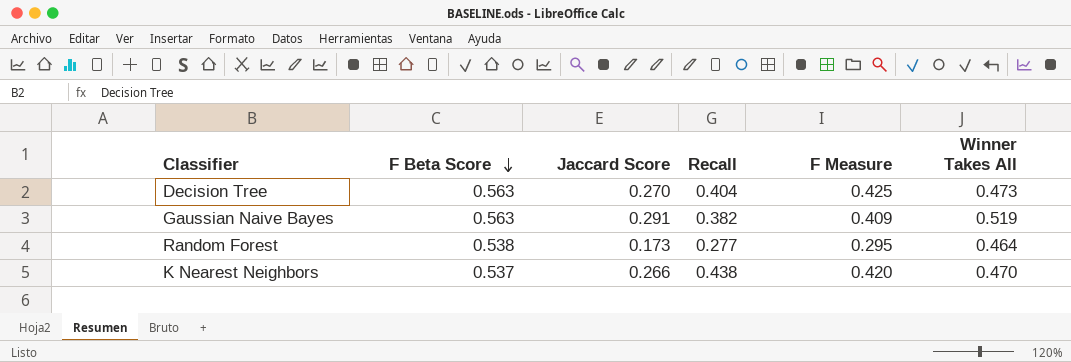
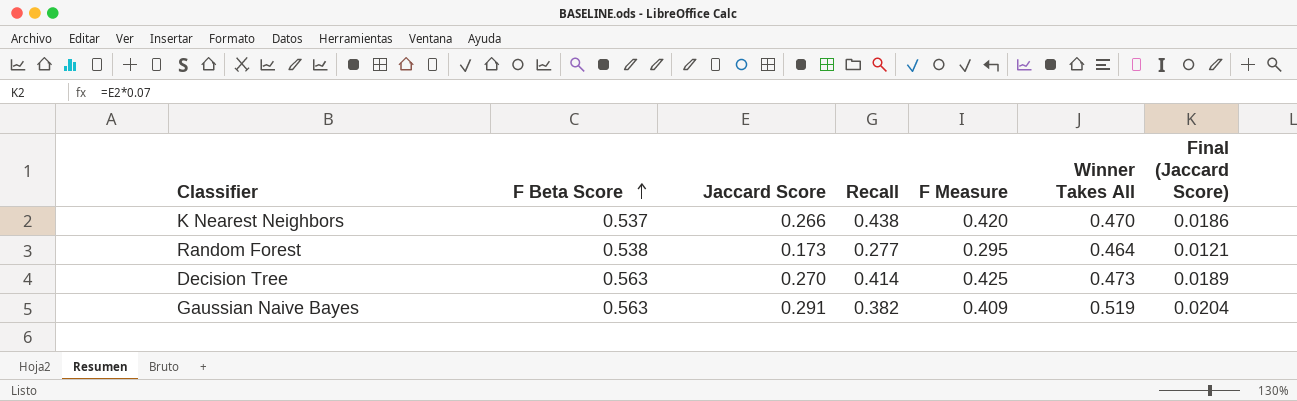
row order: F Beta Score descending -> F Beta Score ascending
column Final (Jaccard Score) | formula: none -> [Jaccard Score] * 0.07
Decision Tree | Recall: 0.404 -> 0.414

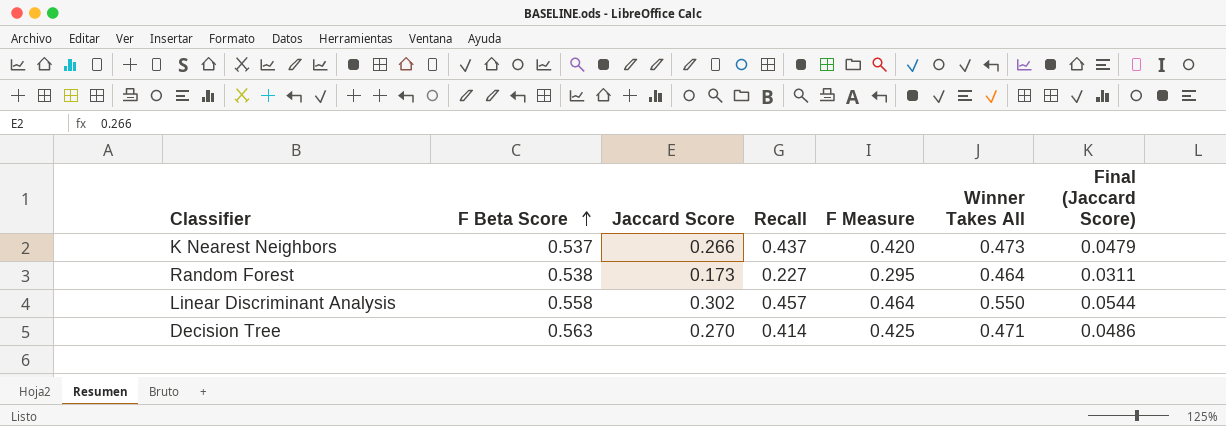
column Final (Jaccard Score) | formula: [Jaccard Score] * 0.07 -> [Jaccard Score] * 0.18
row Gaussian Naive Bayes: 0.563 | 0.291 | 0.382 | 0.409 | 0.519 | 0.0204 -> none
K Nearest Neighbors | Recall: 0.438 -> 0.437
K Nearest Neighbors | Winner Takes All: 0.470 -> 0.473
Random Forest | Recall: 0.277 -> 0.227
row Linear Discriminant Analysis: none -> 0.558 | 0.302 | 0.457 | 0.464 | 0.550 | 0.0544
Decision Tree | Winner Takes All: 0.473 -> 0.471

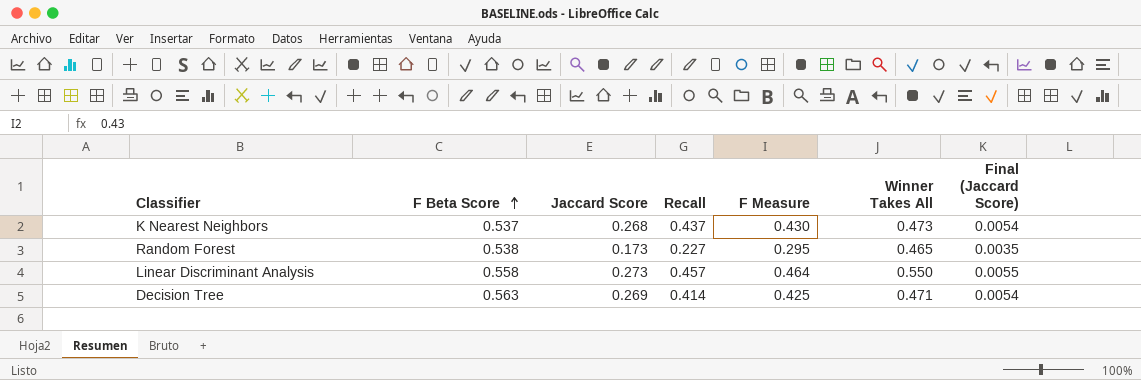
column Final (Jaccard Score) | formula: [Jaccard Score] * 0.18 -> [Jaccard Score] * 0.02
K Nearest Neighbors | Jaccard Score: 0.266 -> 0.268
K Nearest Neighbors | F Measure: 0.420 -> 0.430
Random Forest | Winner Takes All: 0.464 -> 0.465
Linear Discriminant Analysis | Jaccard Score: 0.302 -> 0.273
Decision Tree | Jaccard Score: 0.270 -> 0.269

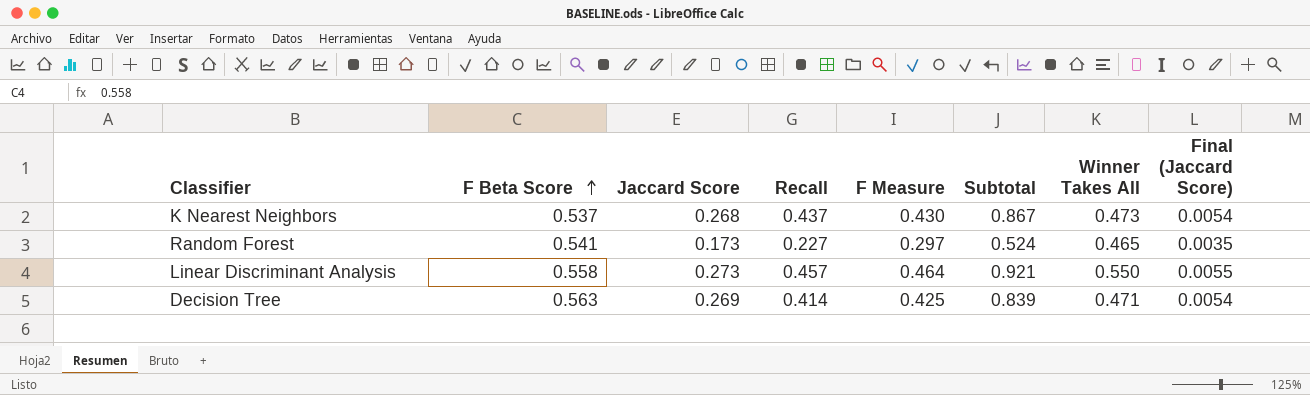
column Subtotal | formula: none -> [Recall] + [F Measure]
Random Forest | F Beta Score: 0.538 -> 0.541
Random Forest | F Measure: 0.295 -> 0.297

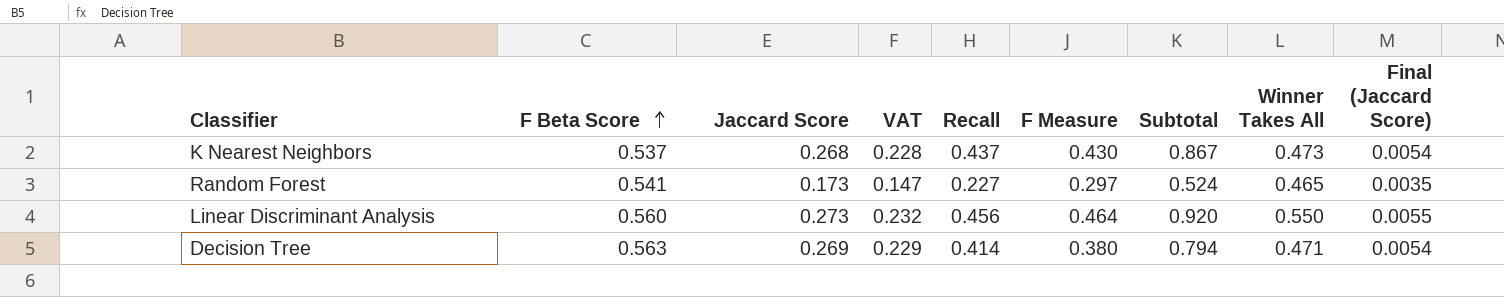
column VAT | formula: none -> [Jaccard Score] * 0.85
Linear Discriminant Analysis | F Beta Score: 0.558 -> 0.560
Linear Discriminant Analysis | Recall: 0.457 -> 0.456
Linear Discriminant Analysis | Subtotal: 0.921 -> 0.920
Decision Tree | F Measure: 0.425 -> 0.380
Decision Tree | Subtotal: 0.839 -> 0.794

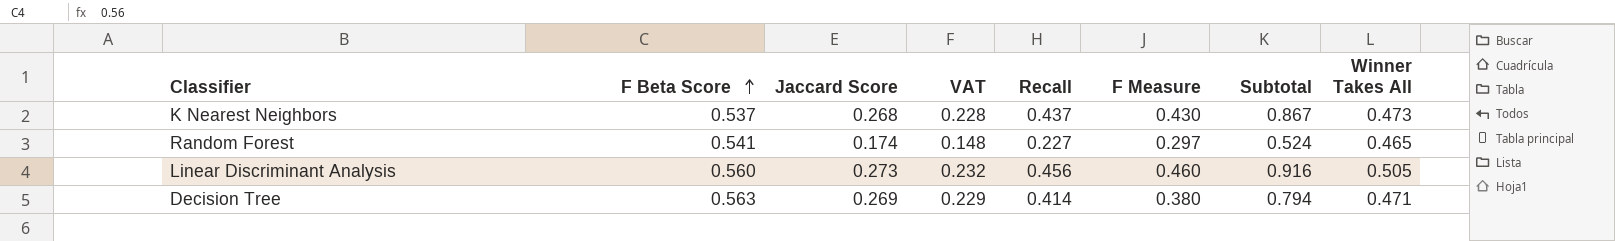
column Final (Jaccard Score) | formula: [Jaccard Score] * 0.02 -> none
Random Forest | Jaccard Score: 0.173 -> 0.174
Random Forest | VAT: 0.147 -> 0.148
Linear Discriminant Analysis | F Measure: 0.464 -> 0.460
Linear Discriminant Analysis | Subtotal: 0.920 -> 0.916
Linear Discriminant Analysis | Winner Takes All: 0.550 -> 0.505

